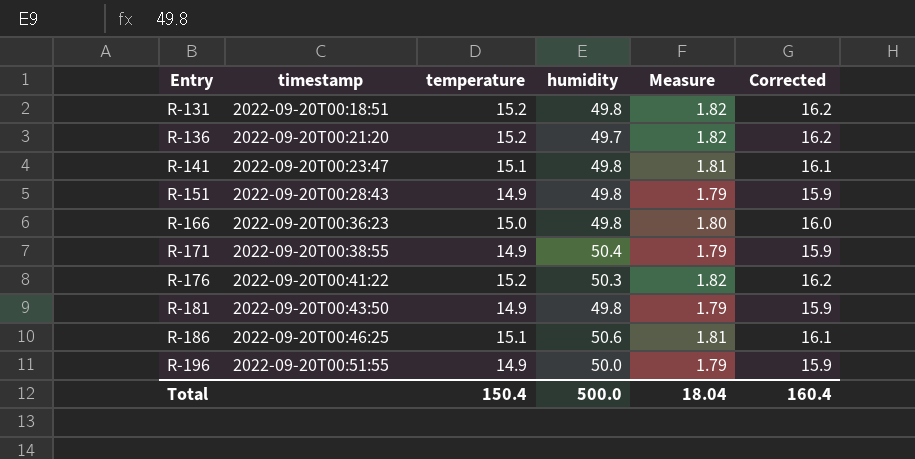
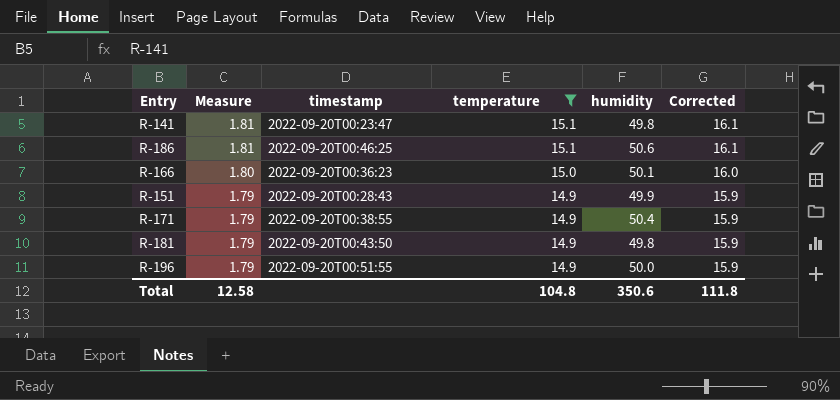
filter: none -> temperature != 15.2
row order: Entry ascending -> Measure descending
column Measure | position: 5 -> 2
R-166 | humidity: 49.8 -> 50.1
R-151 | humidity: 49.8 -> 49.9
Total | Measure: 18.04 -> 12.58
Total | temperature: 150.4 -> 104.8
Total | humidity: 500.0 -> 350.6
Total | Corrected: 160.4 -> 111.8

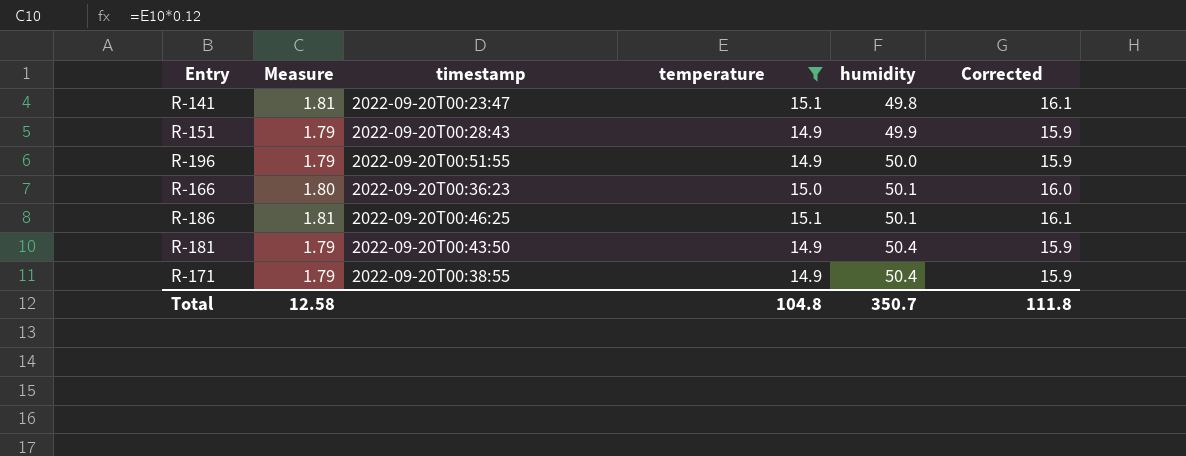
row order: Measure descending -> humidity ascending
R-186 | humidity: 50.6 -> 50.1
R-181 | humidity: 49.8 -> 50.4
Total | humidity: 350.6 -> 350.7

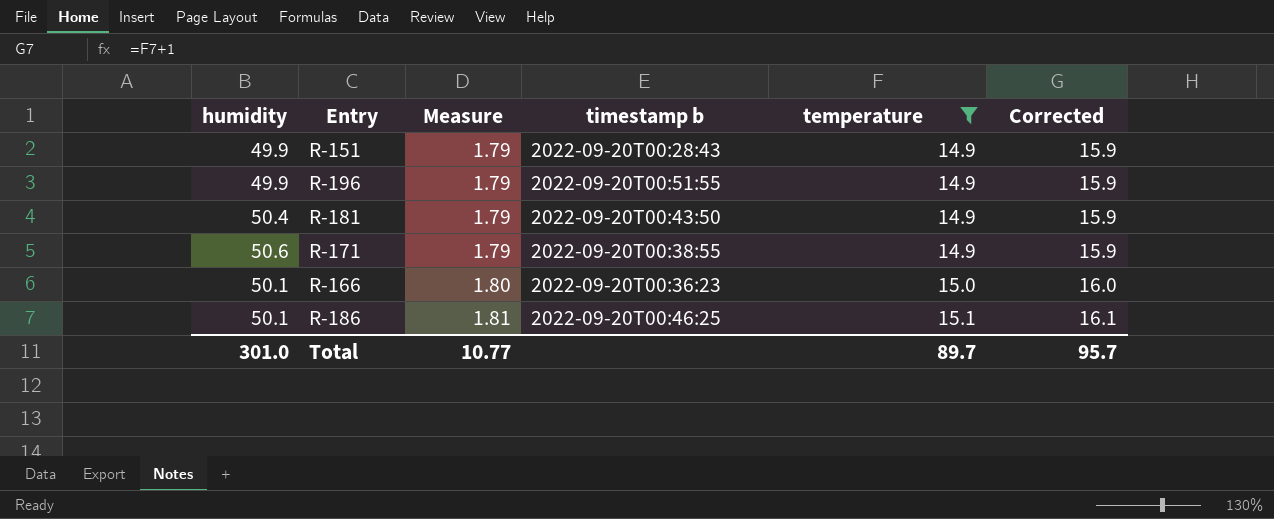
row order: humidity ascending -> Measure ascending
column humidity | position: 5 -> 1
column name: timestamp -> timestamp b
row R-141: 1.81 | 2022-09-20T00:23:47 | 15.1 | 49.8 | 16.1 -> none
R-196 | humidity: 50.0 -> 49.9
R-171 | humidity: 50.4 -> 50.6
Total | humidity: 350.7 -> 301.0
Total | Measure: 12.58 -> 10.77
Total | temperature: 104.8 -> 89.7
Total | Corrected: 111.8 -> 95.7

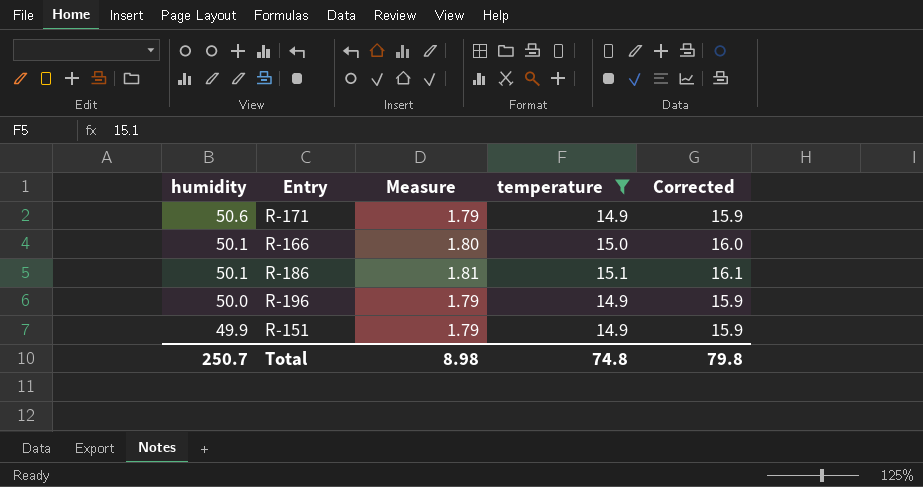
row order: Measure ascending -> humidity descending
column timestamp b | position: 4 -> none
row R-181: 50.4 | 1.79 | 2022-09-20T00:43:50 | 14.9 | 15.9 -> none
R-196 | humidity: 49.9 -> 50.0
Total | humidity: 301.0 -> 250.7
Total | Measure: 10.77 -> 8.98
Total | temperature: 89.7 -> 74.8
Total | Corrected: 95.7 -> 79.8

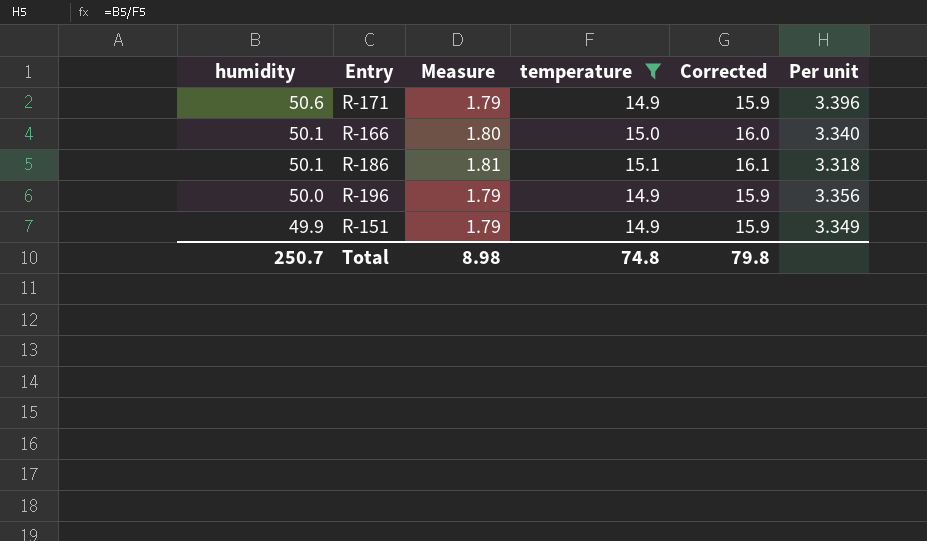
column Per unit | formula: none -> [humidity] / [temperature]

